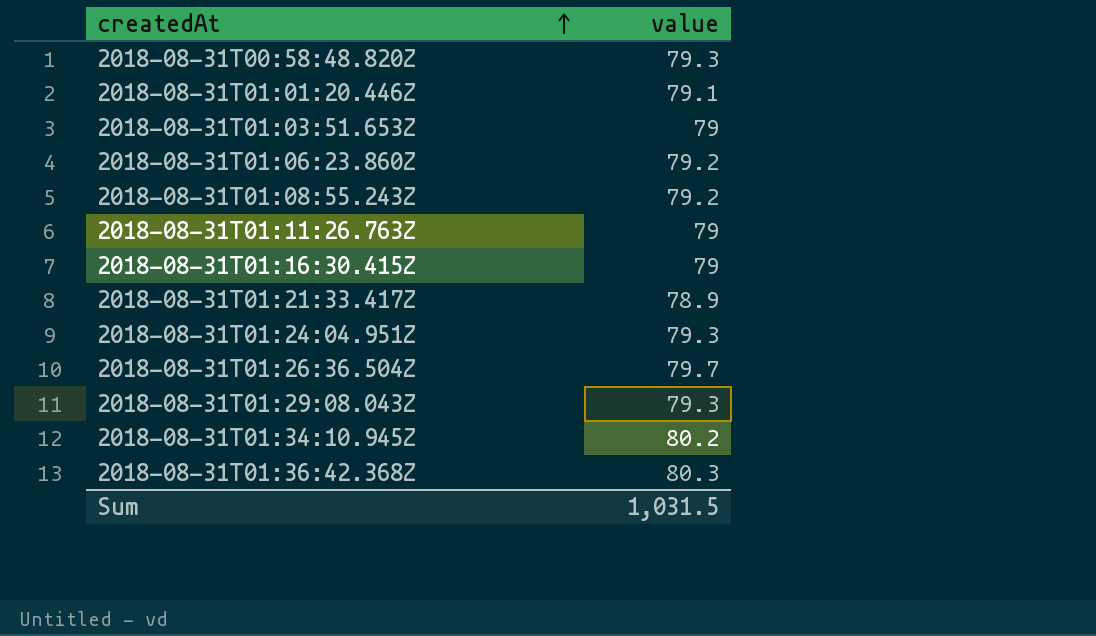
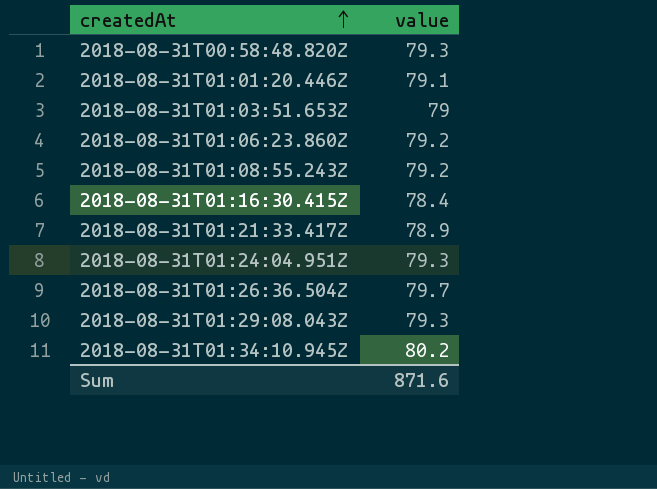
row 2018-08-31T01:11:26.763Z: 79 -> none
row 2018-08-31T01:36:42.368Z: 80.3 -> none
2018-08-31T01:16:30.415Z | value: 79 -> 78.4
Sum | value: 1,031.5 -> 871.6

